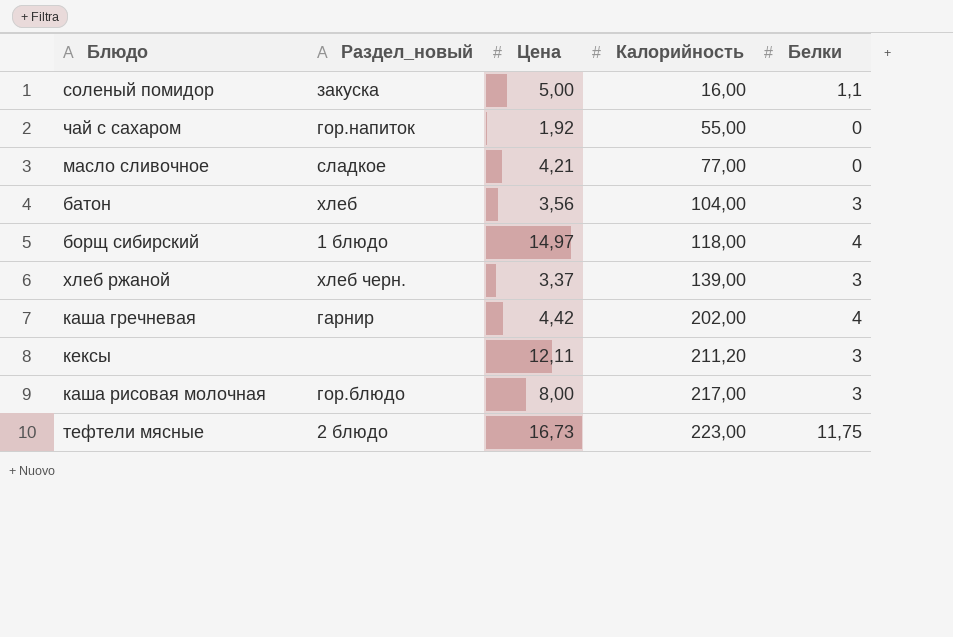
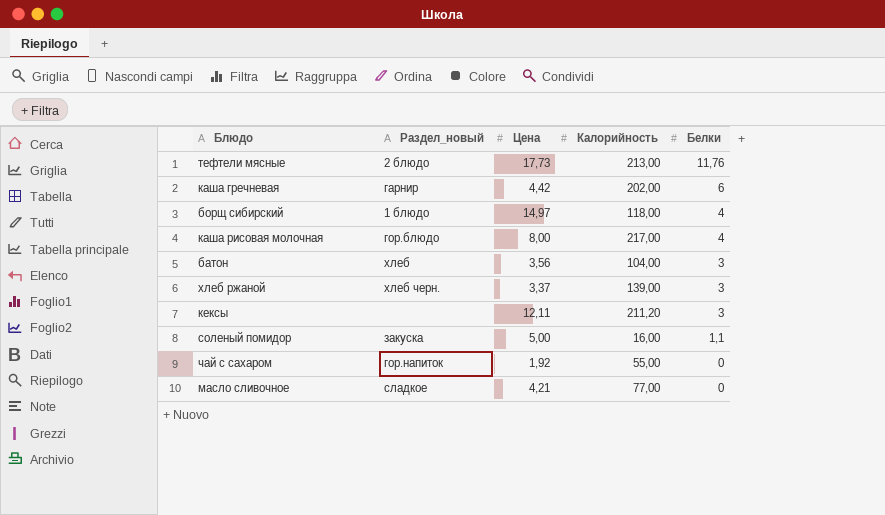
row order: Калорийность ascending -> Белки descending
тефтели мясные | Цена: 16,73 -> 17,73
тефтели мясные | Калорийность: 223,00 -> 213,00
тефтели мясные | Белки: 11,75 -> 11,76
каша гречневая | Белки: 4 -> 6
каша рисовая молочная | Белки: 3 -> 4

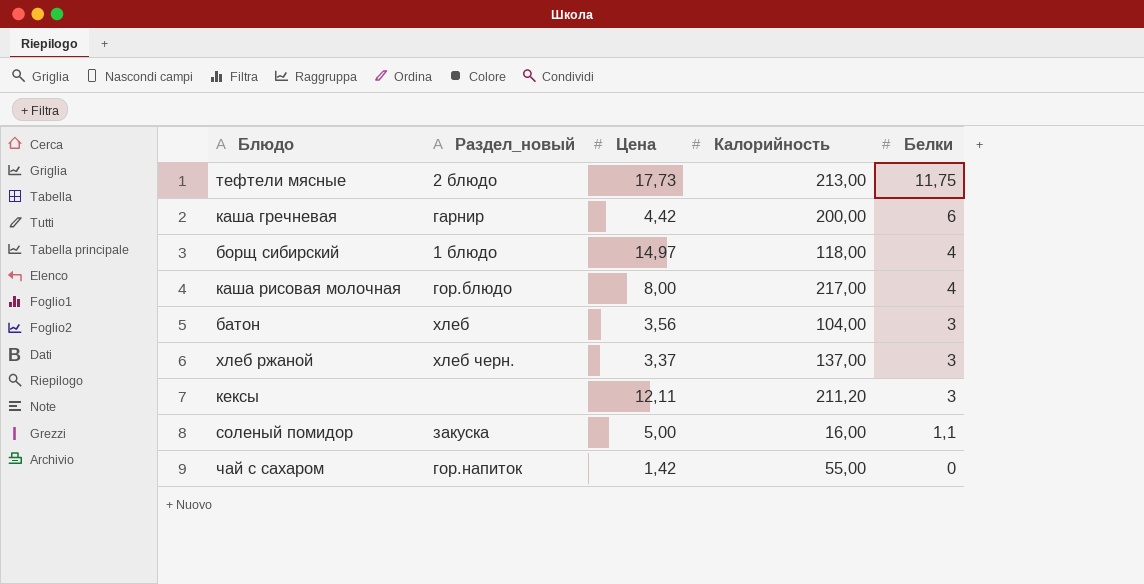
row масло сливочное: сладкое | 4,21 | 77,00 | 0 -> none
тефтели мясные | Белки: 11,76 -> 11,75
каша гречневая | Калорийность: 202,00 -> 200,00
хлеб ржаной | Калорийность: 139,00 -> 137,00
чай с сахаром | Цена: 1,92 -> 1,42

